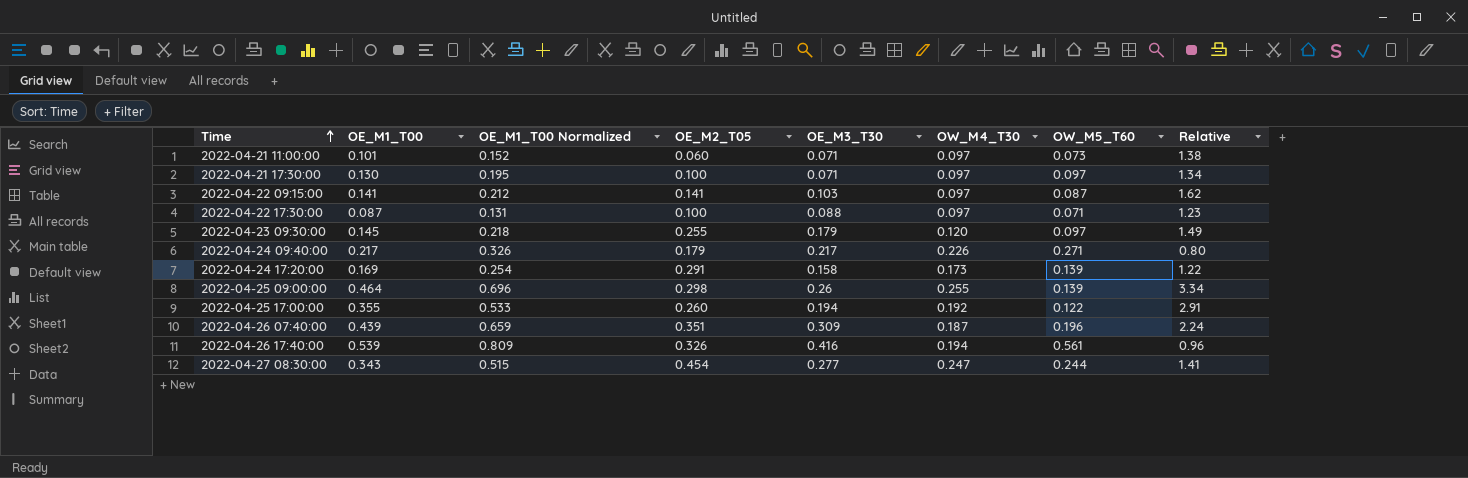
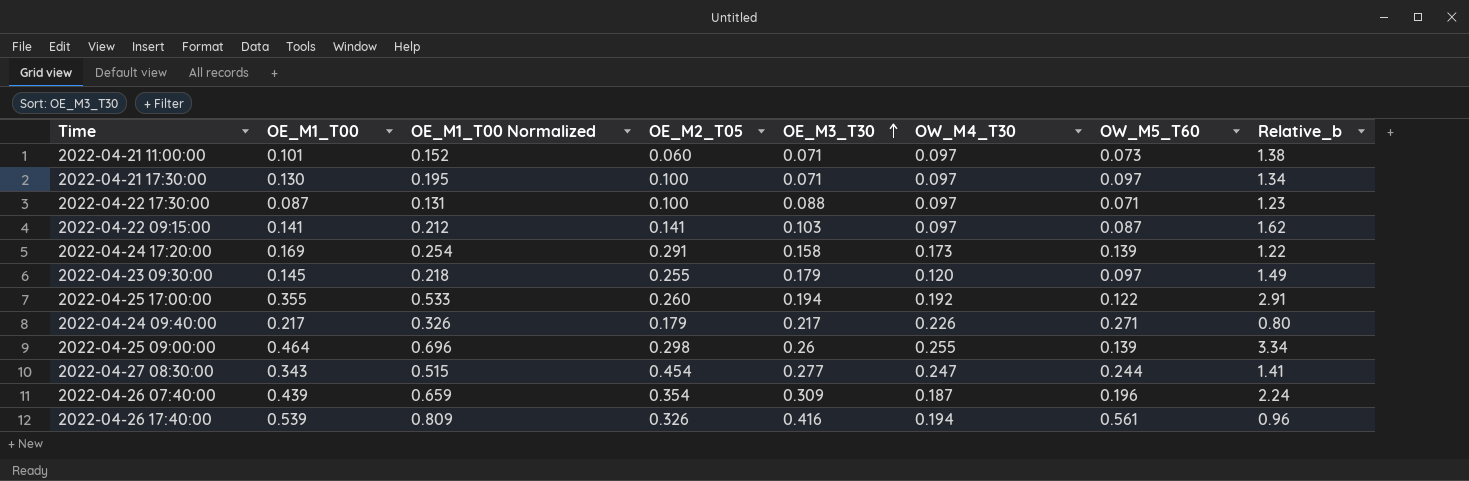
row order: Time ascending -> OE_M3_T30 ascending
column name: Relative -> Relative_b
2022-04-26 07:40:00 | OE_M2_T05: 0.351 -> 0.354

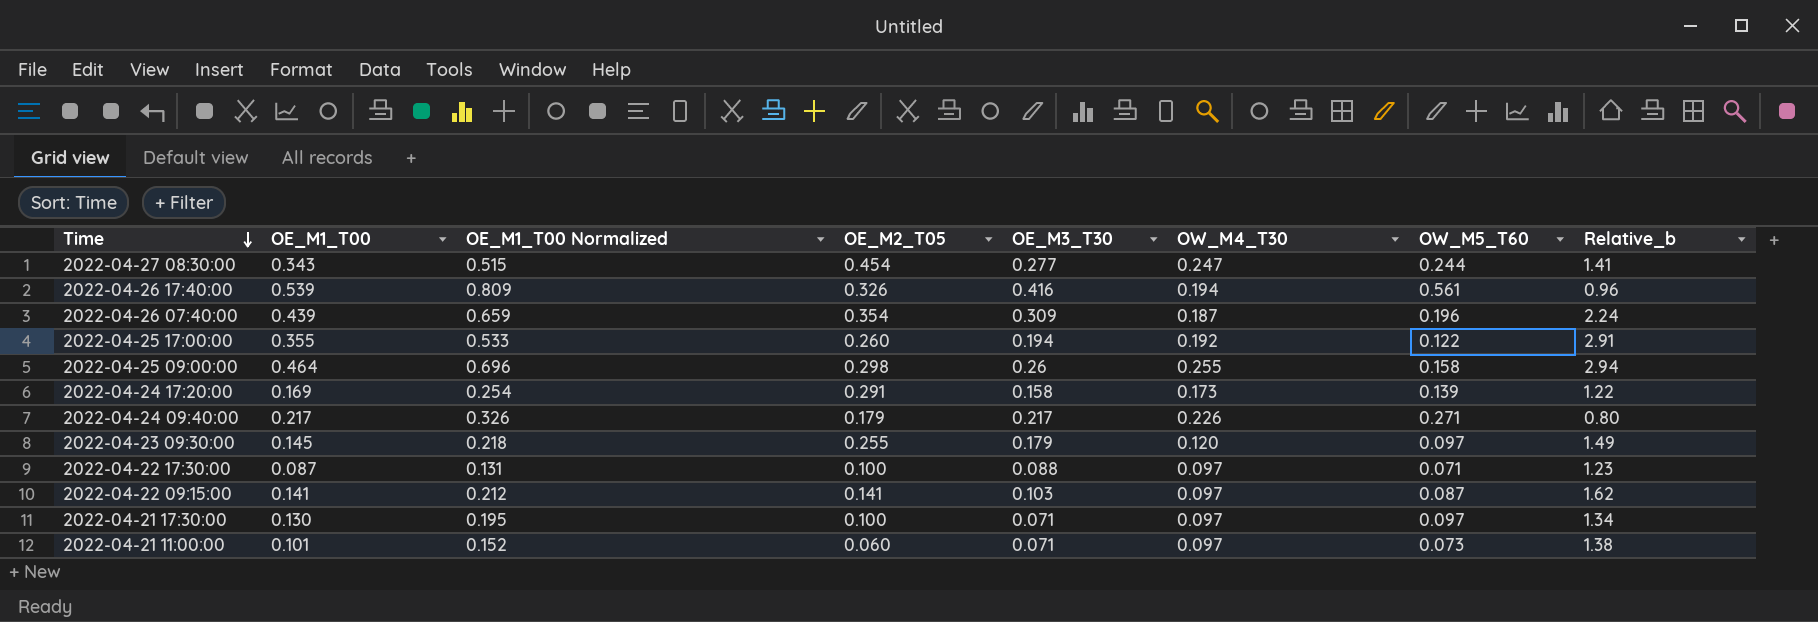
row order: OE_M3_T30 ascending -> Time descending
2022-04-25 09:00:00 | OW_M5_T60: 0.139 -> 0.158
2022-04-25 09:00:00 | Relative_b: 3.34 -> 2.94

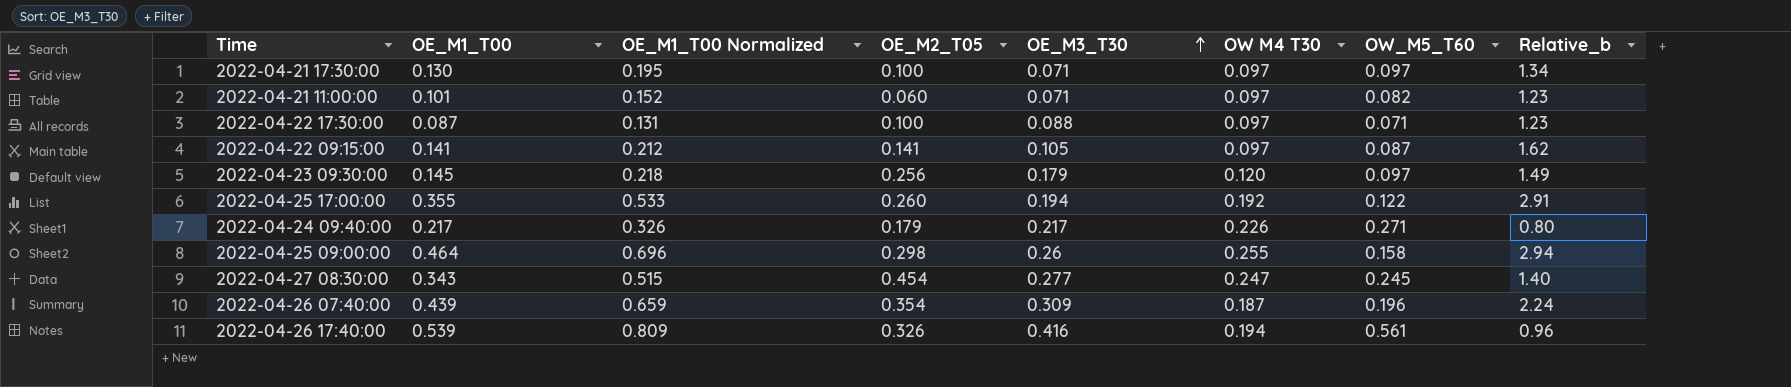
row order: Time descending -> OE_M3_T30 ascending
column name: OW_M4_T30 -> OW M4 T30
row 2022-04-24 17:20:00: 0.169 | 0.254 | 0.291 | 0.158 | 0.173 | 0.139 | 1.22 -> none
2022-04-21 11:00:00 | OW_M5_T60: 0.073 -> 0.082
2022-04-21 11:00:00 | Relative_b: 1.38 -> 1.23
2022-04-22 09:15:00 | OE_M3_T30: 0.103 -> 0.105
2022-04-23 09:30:00 | OE_M2_T05: 0.255 -> 0.256
2022-04-27 08:30:00 | OW_M5_T60: 0.244 -> 0.245
2022-04-27 08:30:00 | Relative_b: 1.41 -> 1.40

